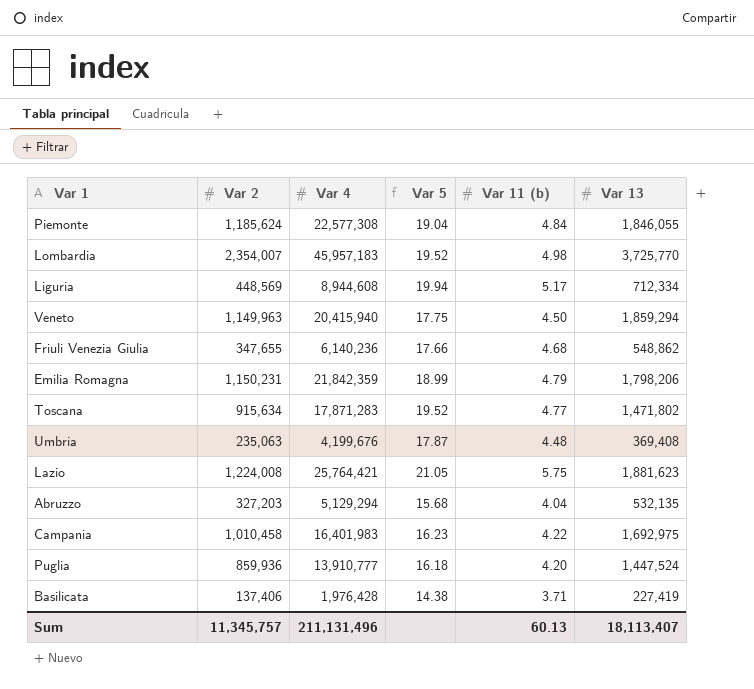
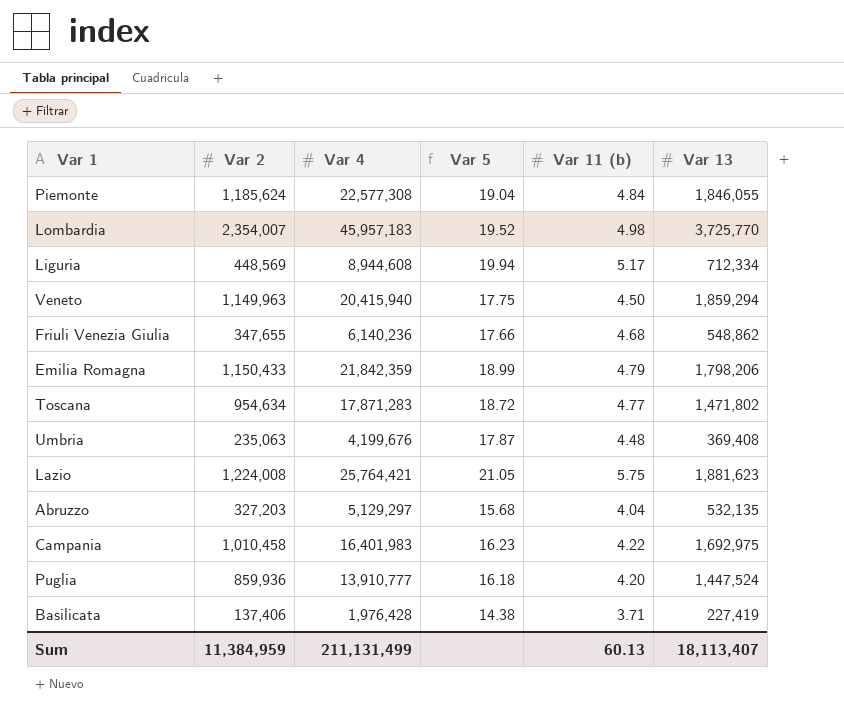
Emilia Romagna | Var 2: 1,150,231 -> 1,150,433
Toscana | Var 2: 915,634 -> 954,634
Toscana | Var 5: 19.52 -> 18.72
Abruzzo | Var 4: 5,129,294 -> 5,129,297
Sum | Var 2: 11,345,757 -> 11,384,959
Sum | Var 4: 211,131,496 -> 211,131,499

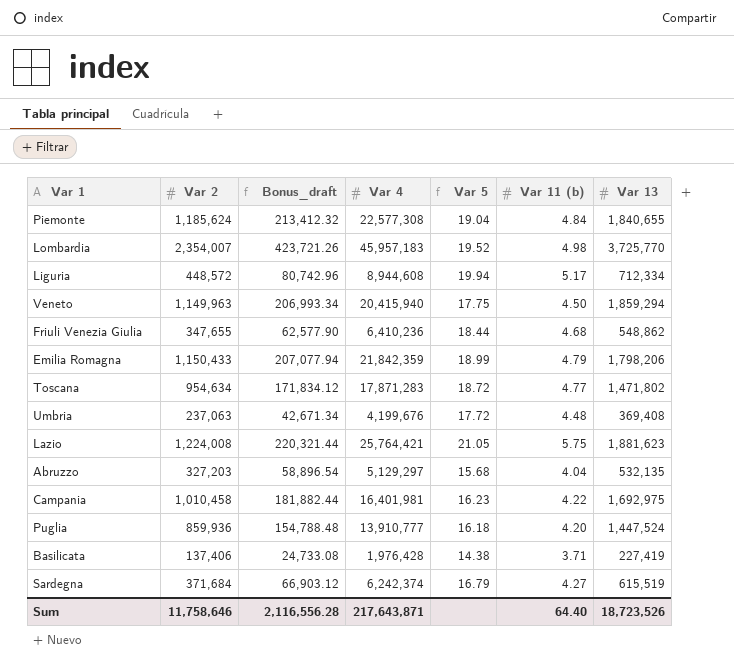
column Bonus_draft | formula: none -> [Var 2] * 0.18
Piemonte | Var 13: 1,846,055 -> 1,840,655
Liguria | Var 2: 448,569 -> 448,572
Friuli Venezia Giulia | Var 4: 6,140,236 -> 6,410,236
Friuli Venezia Giulia | Var 5: 17.66 -> 18.44
Umbria | Var 2: 235,063 -> 237,063
Umbria | Var 5: 17.87 -> 17.72
Campania | Var 4: 16,401,983 -> 16,401,981
row Sardegna: none -> 371,684 | 66,903.12 | 6,242,374 | 16.79 | 4.27 | 615,519
Sum | Var 2: 11,384,959 -> 11,758,646
Sum | Var 4: 211,131,499 -> 217,643,871
Sum | Var 11 (b): 60.13 -> 64.40
Sum | Var 13: 18,113,407 -> 18,723,526

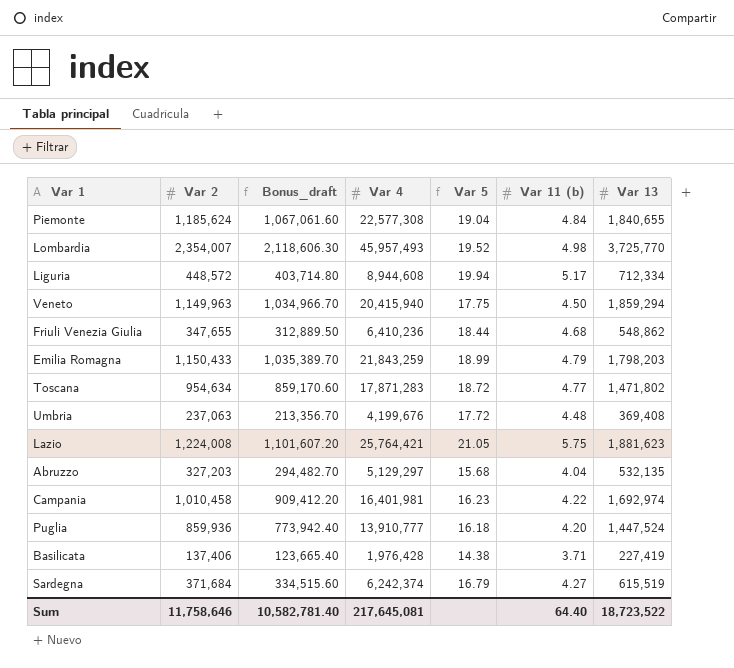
column Bonus_draft | formula: [Var 2] * 0.18 -> [Var 2] * 0.9
Lombardia | Var 4: 45,957,183 -> 45,957,493
Emilia Romagna | Var 4: 21,842,359 -> 21,843,259
Emilia Romagna | Var 13: 1,798,206 -> 1,798,203
Campania | Var 13: 1,692,975 -> 1,692,974
Sum | Bonus_draft: 2,116,556.28 -> 10,582,781.40
Sum | Var 4: 217,643,871 -> 217,645,081
Sum | Var 13: 18,723,526 -> 18,723,522

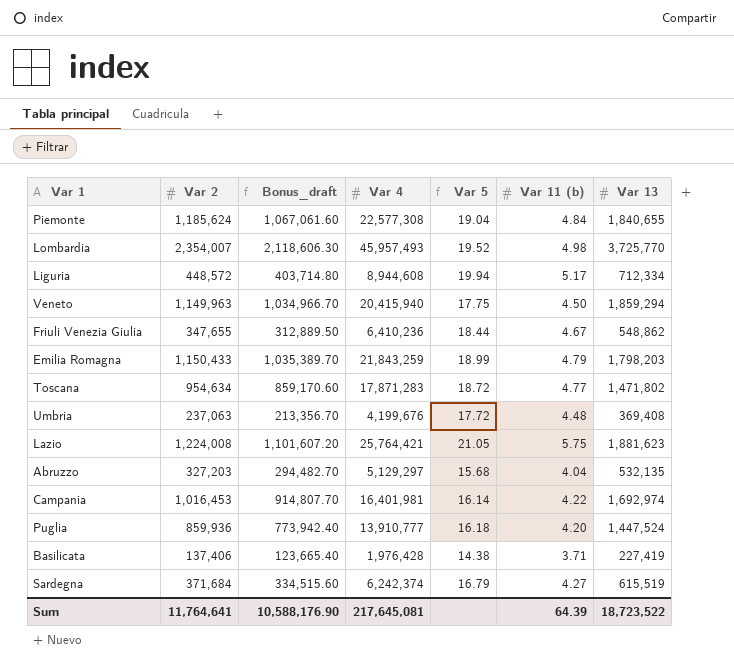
Friuli Venezia Giulia | Var 11 (b): 4.68 -> 4.67
Campania | Var 2: 1,010,458 -> 1,016,453
Campania | Bonus_draft: 909,412.20 -> 914,807.70
Campania | Var 5: 16.23 -> 16.14
Sum | Var 2: 11,758,646 -> 11,764,641
Sum | Bonus_draft: 10,582,781.40 -> 10,588,176.90
Sum | Var 11 (b): 64.40 -> 64.39

